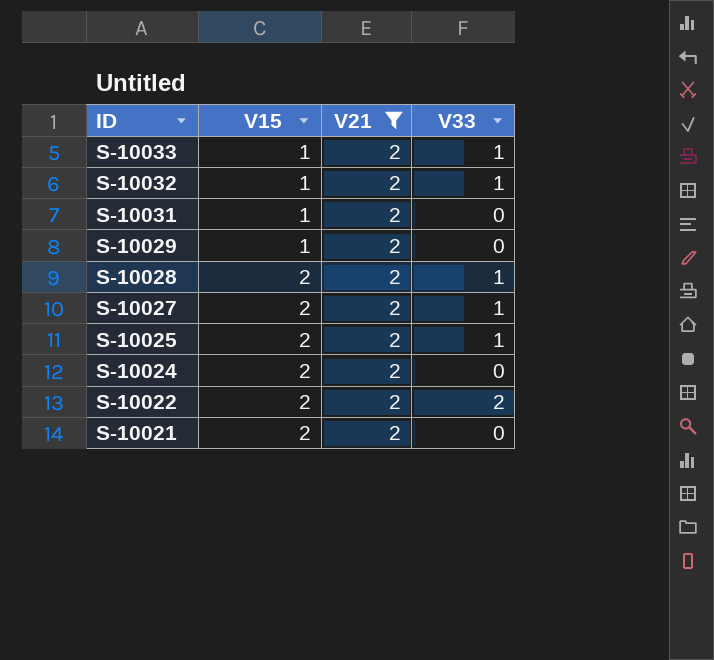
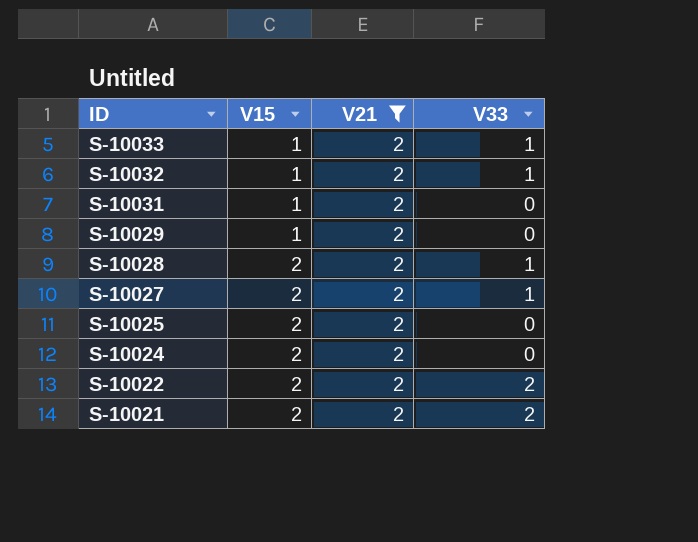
S-10025 | V33: 1 -> 0
S-10021 | V33: 0 -> 2

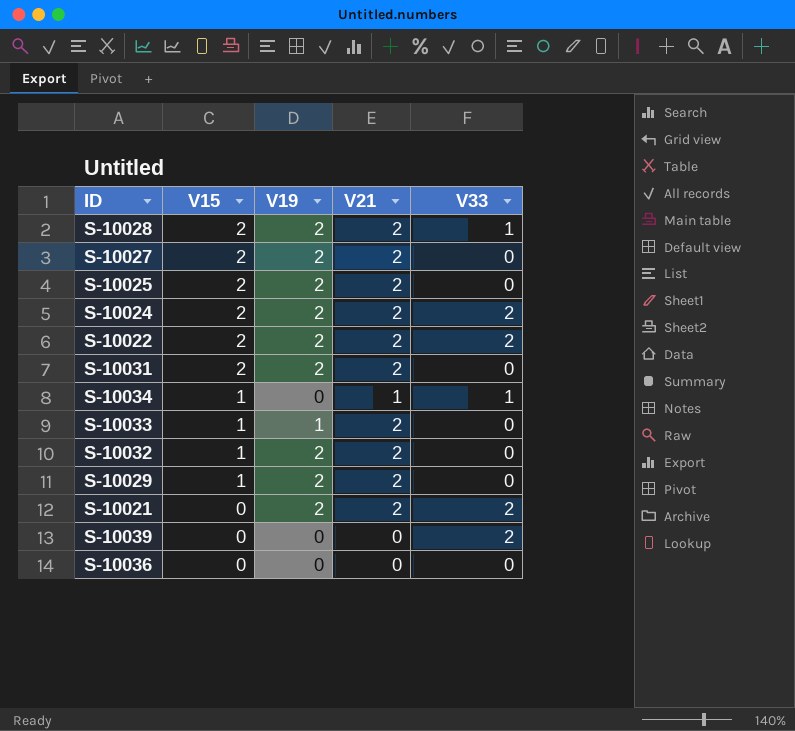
filter: V21 = 2 -> none
row order: ID descending -> V15 descending
column V19 | position: none -> 3
S-10027 | V33: 1 -> 0
S-10024 | V33: 0 -> 2
S-10031 | V15: 1 -> 2
S-10033 | V33: 1 -> 0
S-10032 | V33: 1 -> 0
S-10021 | V15: 2 -> 0

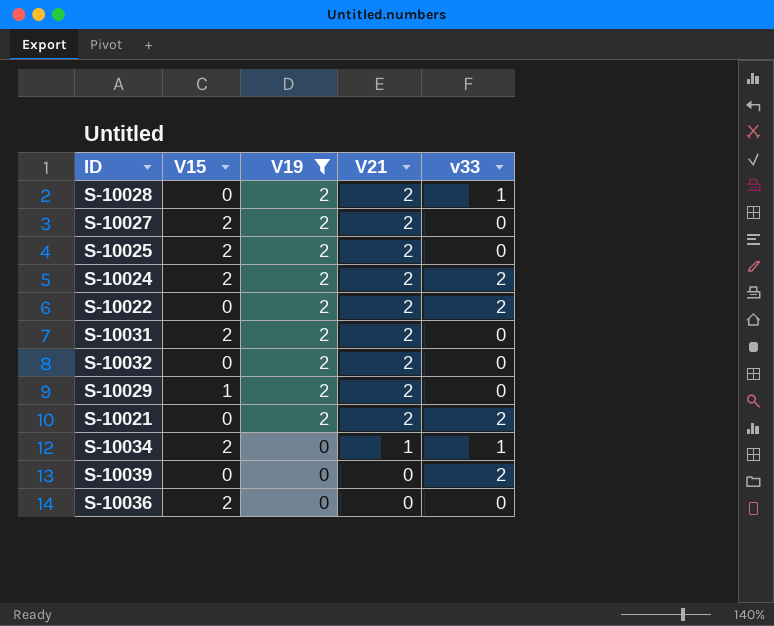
filter: none -> V19 != 1
row order: V15 descending -> V19 descending
column name: V33 -> v33
S-10028 | V15: 2 -> 0
S-10022 | V15: 2 -> 0
S-10032 | V15: 1 -> 0
S-10034 | V15: 1 -> 2
S-10036 | V15: 0 -> 2

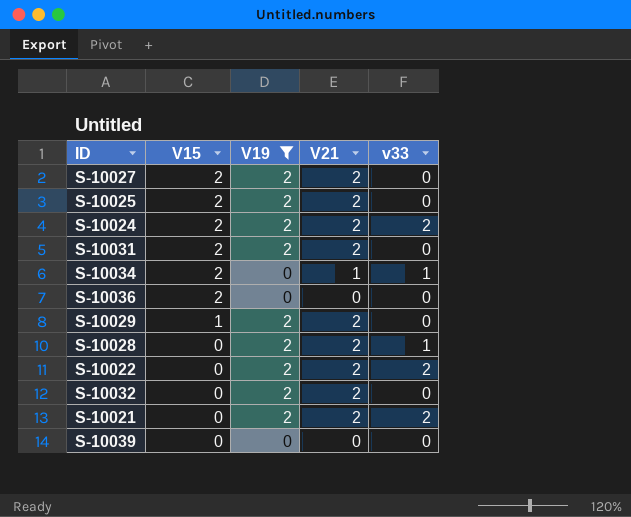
row order: V19 descending -> V15 descending
S-10039 | v33: 2 -> 0

